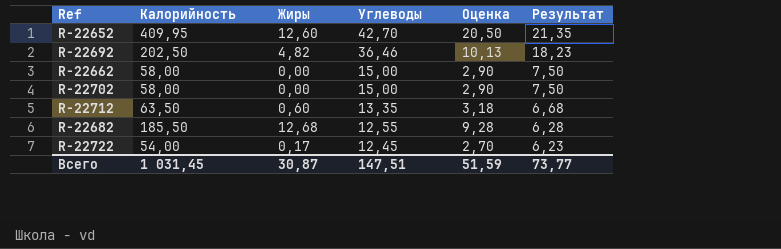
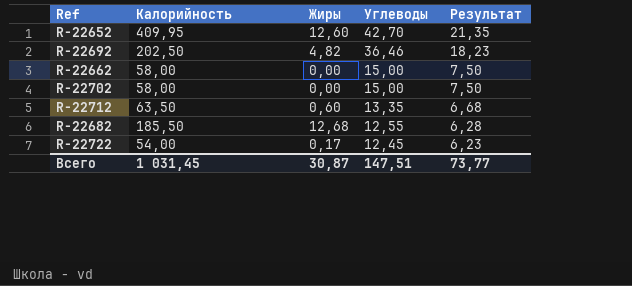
column Оценка | formula: [Калорийность] * 0,05 -> none

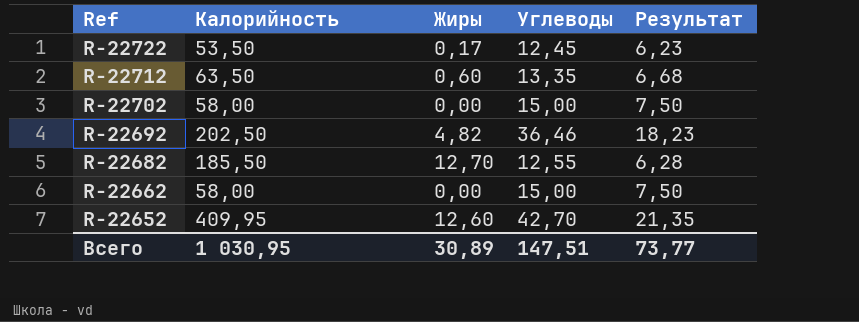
row order: Углеводы descending -> Ref descending
R-22722 | Калорийность: 54,00 -> 53,50
R-22682 | Жиры: 12,68 -> 12,70
Всего | Калорийность: 1 031,45 -> 1 030,95
Всего | Жиры: 30,87 -> 30,89

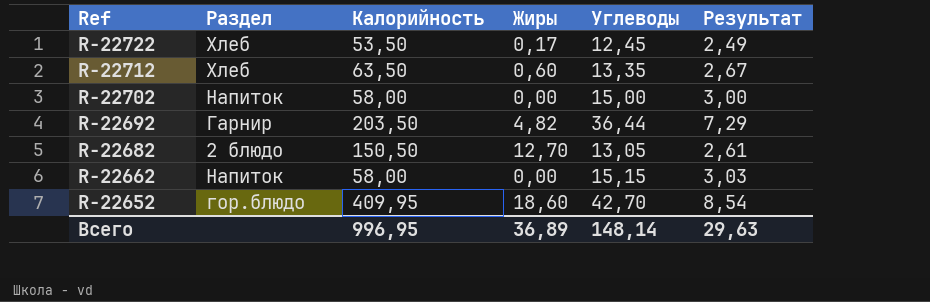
column Раздел | position: none -> 2
column Результат | formula: [Углеводы] * 0,5 -> [Углеводы] * 0,2
R-22692 | Калорийность: 202,50 -> 203,50
R-22692 | Углеводы: 36,46 -> 36,44
R-22682 | Калорийность: 185,50 -> 150,50
R-22682 | Углеводы: 12,55 -> 13,05
R-22662 | Углеводы: 15,00 -> 15,15
R-22652 | Жиры: 12,60 -> 18,60
Всего | Калорийность: 1 030,95 -> 996,95
Всего | Жиры: 30,89 -> 36,89
Всего | Углеводы: 147,51 -> 148,14
Всего | Результат: 73,77 -> 29,63

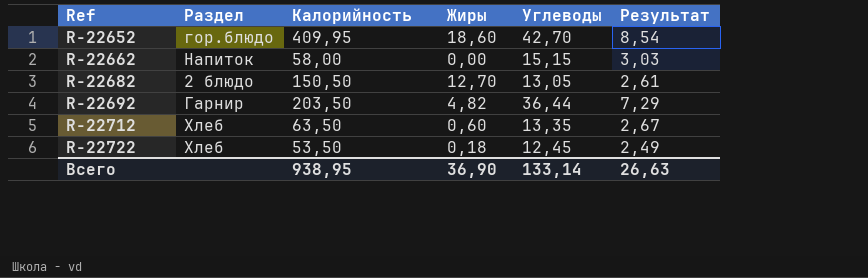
row order: Ref descending -> Ref ascending
row R-22702: Напиток | 58,00 | 0,00 | 15,00 | 3,00 -> none
R-22722 | Жиры: 0,17 -> 0,18
Всего | Калорийность: 996,95 -> 938,95
Всего | Жиры: 36,89 -> 36,90
Всего | Углеводы: 148,14 -> 133,14
Всего | Результат: 29,63 -> 26,63

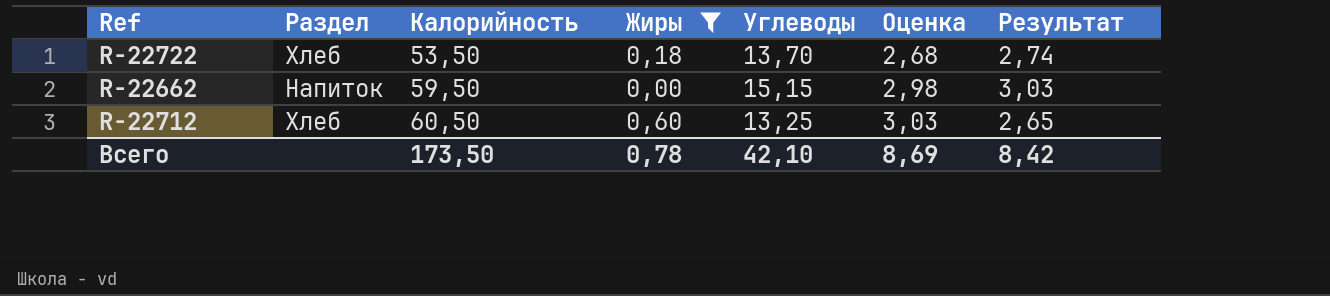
filter: none -> Жиры <= 0,60
row order: Ref ascending -> Калорийность ascending
column Оценка | formula: none -> [Калорийность] * 0,05
R-22722 | Углеводы: 12,45 -> 13,70
R-22722 | Результат: 2,49 -> 2,74
R-22662 | Калорийность: 58,00 -> 59,50
R-22712 | Калорийность: 63,50 -> 60,50
R-22712 | Углеводы: 13,35 -> 13,25
R-22712 | Результат: 2,67 -> 2,65
Всего | Калорийность: 938,95 -> 173,50
Всего | Жиры: 36,90 -> 0,78
Всего | Углеводы: 133,14 -> 42,10
Всего | Результат: 26,63 -> 8,42

